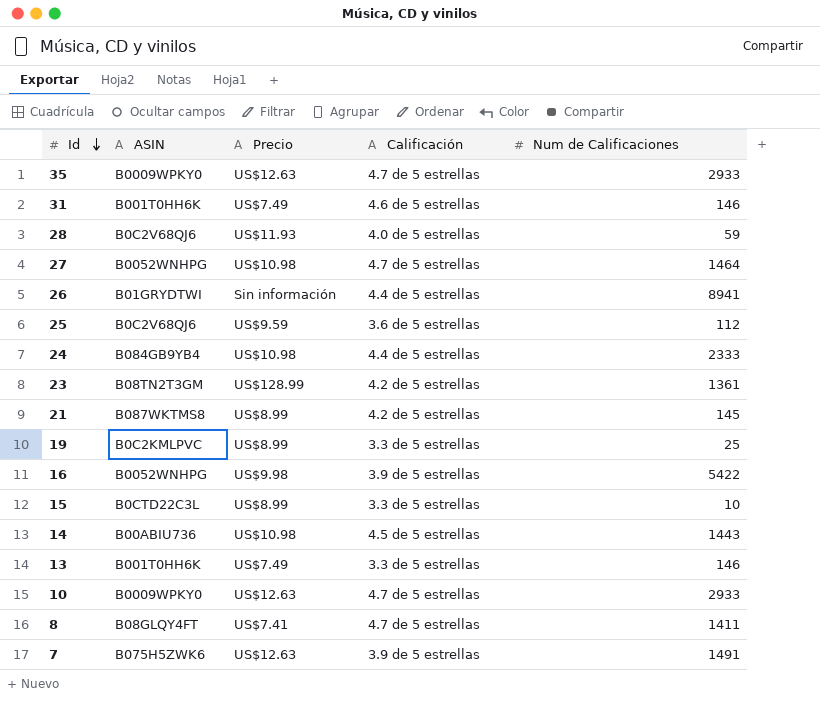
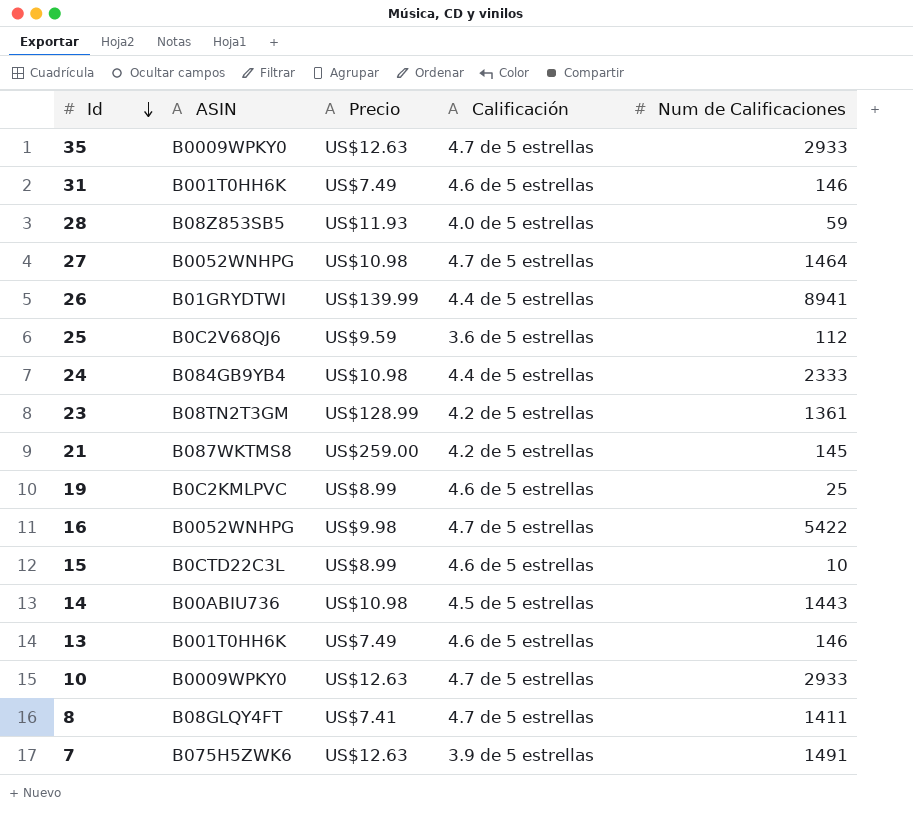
28 | ASIN: B0C2V68QJ6 -> B08Z853SB5
26 | Precio: Sin información -> US$139.99
21 | Precio: US$8.99 -> US$259.00
19 | Calificación: 3.3 de 5 estrellas -> 4.6 de 5 estrellas
16 | Calificación: 3.9 de 5 estrellas -> 4.7 de 5 estrellas
15 | Calificación: 3.3 de 5 estrellas -> 4.6 de 5 estrellas
13 | Calificación: 3.3 de 5 estrellas -> 4.6 de 5 estrellas

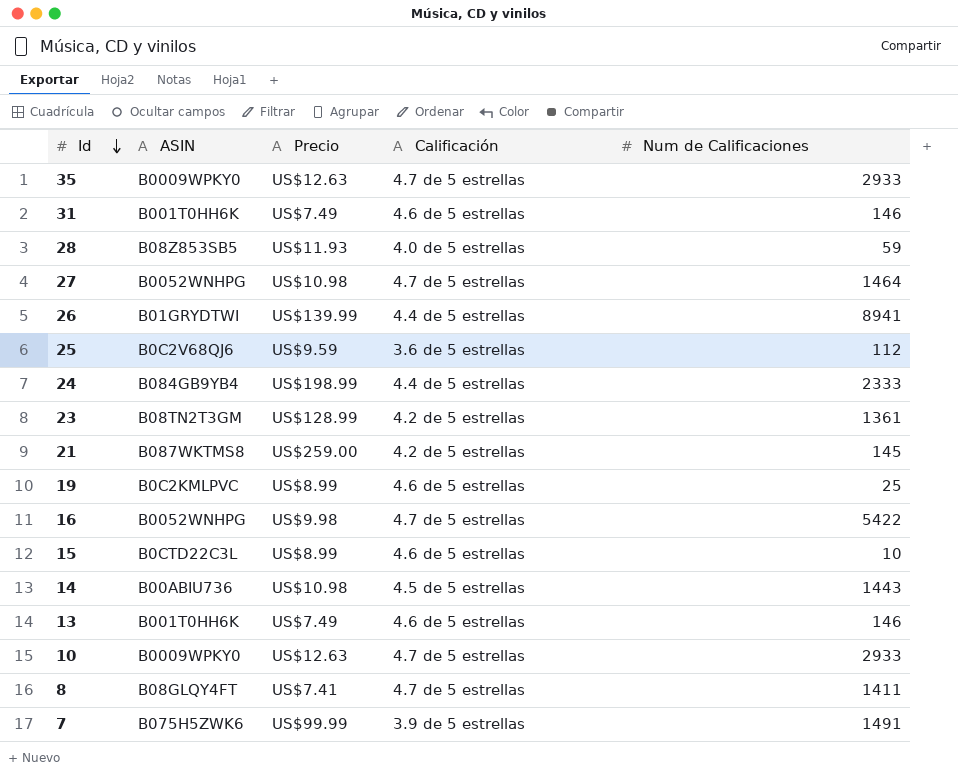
24 | Precio: US$10.98 -> US$198.99
7 | Precio: US$12.63 -> US$99.99

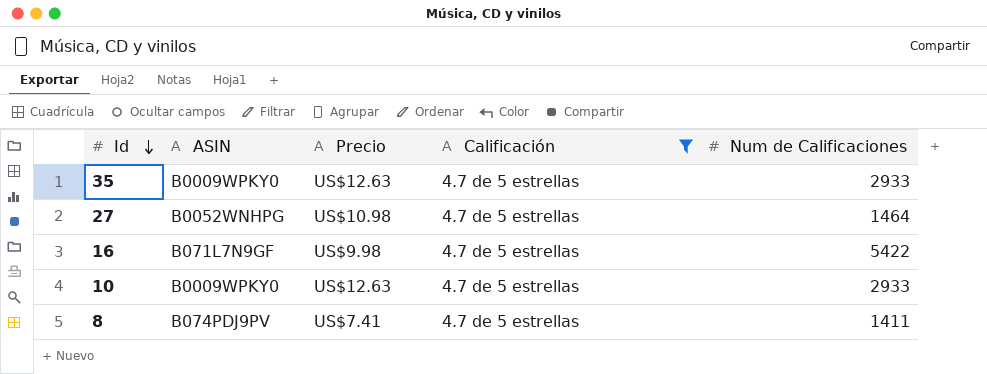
filter: none -> Calificación = 4.7 de 5 estrellas
16 | ASIN: B0052WNHPG -> B071L7N9GF
8 | ASIN: B08GLQY4FT -> B074PDJ9PV

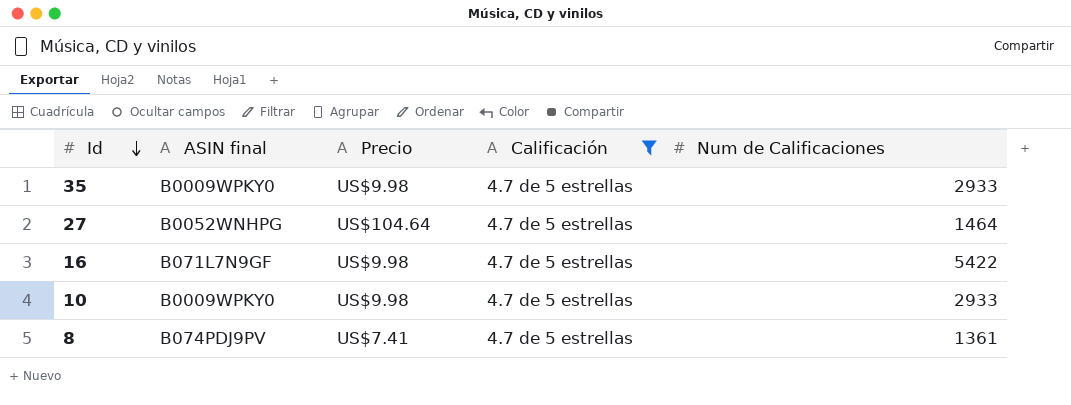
column name: ASIN -> ASIN final
35 | Precio: US$12.63 -> US$9.98
27 | Precio: US$10.98 -> US$104.64
10 | Precio: US$12.63 -> US$9.98
8 | Num de Calificaciones: 1411 -> 1361

